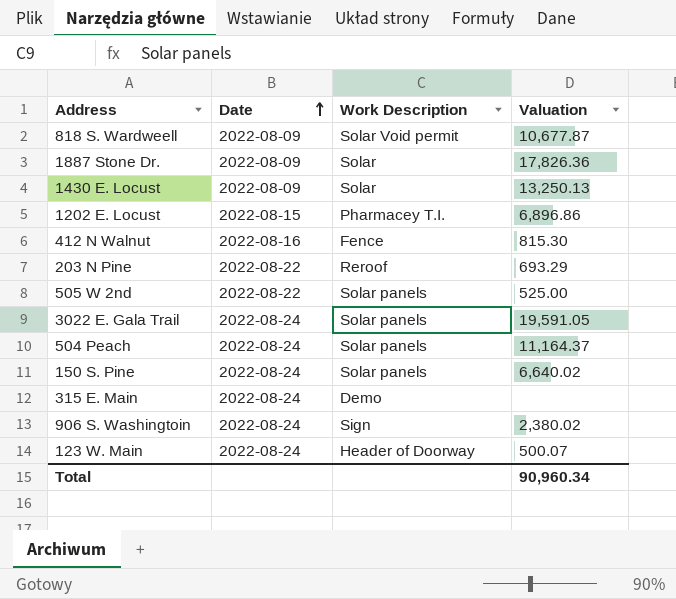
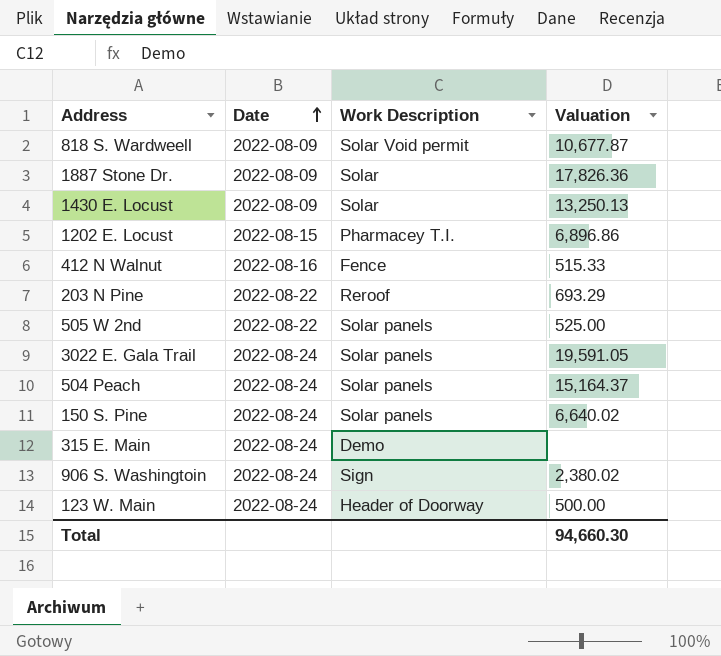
412 N Walnut | Valuation: 815.30 -> 515.33
504 Peach | Valuation: 11,164.37 -> 15,164.37
123 W. Main | Valuation: 500.07 -> 500.00
Total | Valuation: 90,960.34 -> 94,660.30

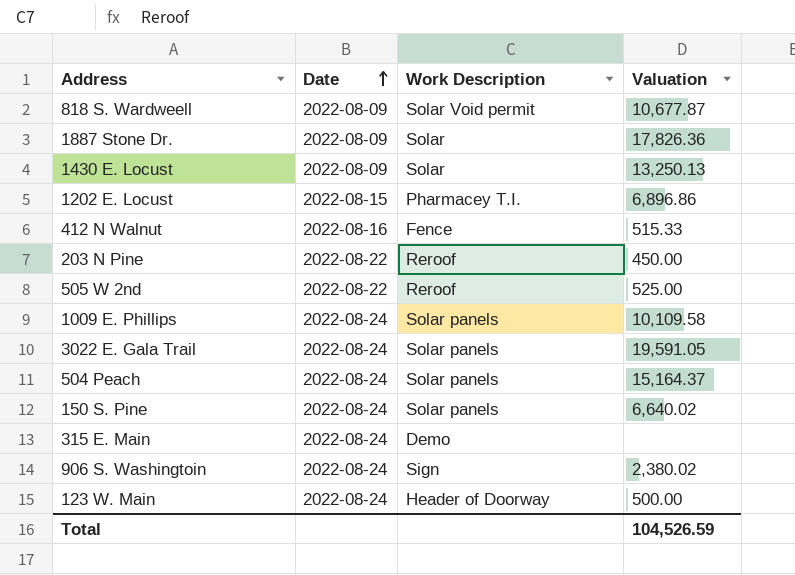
203 N Pine | Valuation: 693.29 -> 450.00
505 W 2nd | Work Description: Solar panels -> Reroof
row 1009 E. Phillips: none -> 2022-08-24 | Solar panels | 10,109.58
Total | Valuation: 94,660.30 -> 104,526.59

